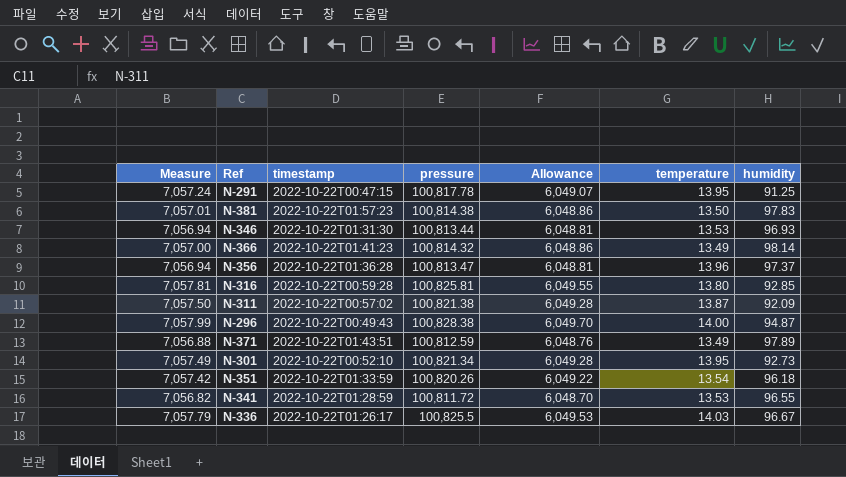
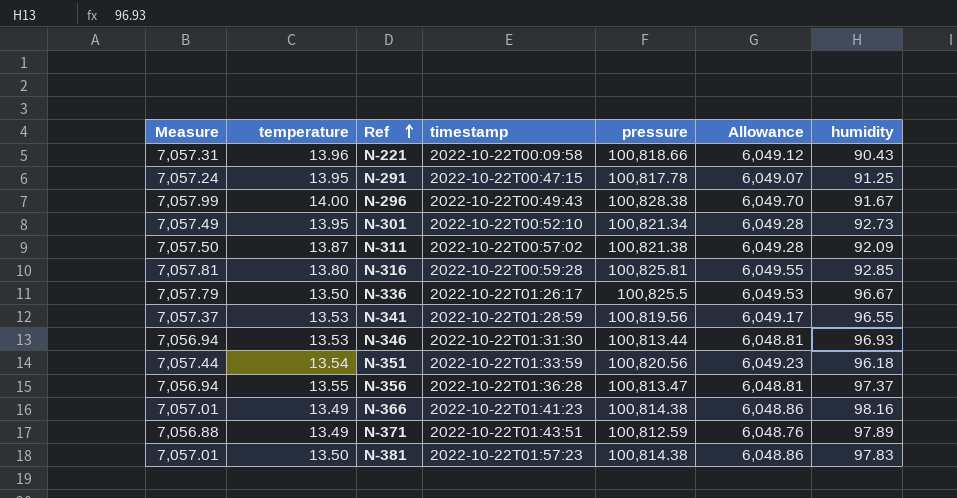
row order: none -> Ref ascending
column temperature | position: 6 -> 2
row N-221: none -> 7,057.31 | 13.96 | 2022-10-22T00:09:58 | 100,818.66 | 6,049.12 | 90.43
N-296 | humidity: 94.87 -> 91.67
N-336 | temperature: 14.03 -> 13.50
N-341 | Measure: 7,056.82 -> 7,057.37
N-341 | pressure: 100,811.72 -> 100,819.56
N-341 | Allowance: 6,048.70 -> 6,049.17
N-351 | Measure: 7,057.42 -> 7,057.44
N-351 | pressure: 100,820.26 -> 100,820.56
N-351 | Allowance: 6,049.22 -> 6,049.23
N-356 | temperature: 13.96 -> 13.55
N-366 | Measure: 7,057.00 -> 7,057.01
N-366 | pressure: 100,814.32 -> 100,814.38
N-366 | humidity: 98.14 -> 98.16

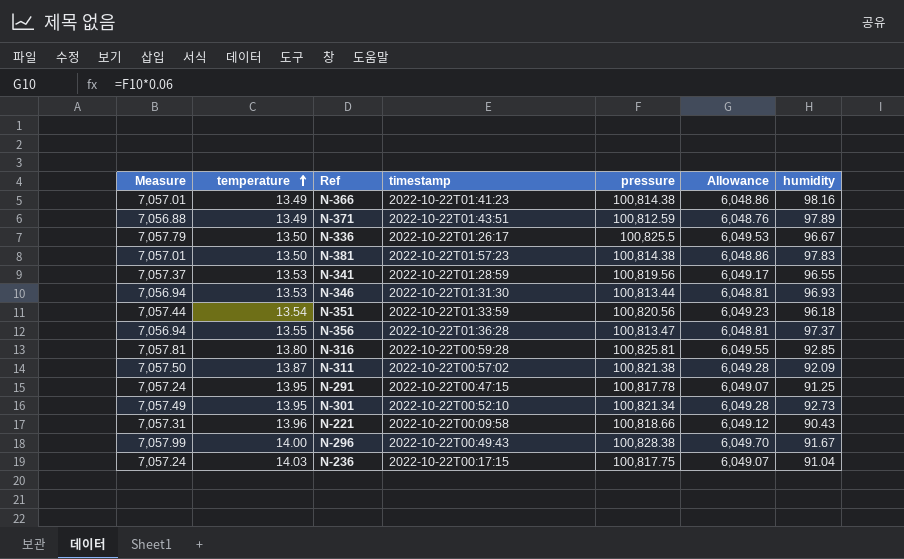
row order: Ref ascending -> temperature ascending
row N-236: none -> 7,057.24 | 14.03 | 2022-10-22T00:17:15 | 100,817.75 | 6,049.07 | 91.04

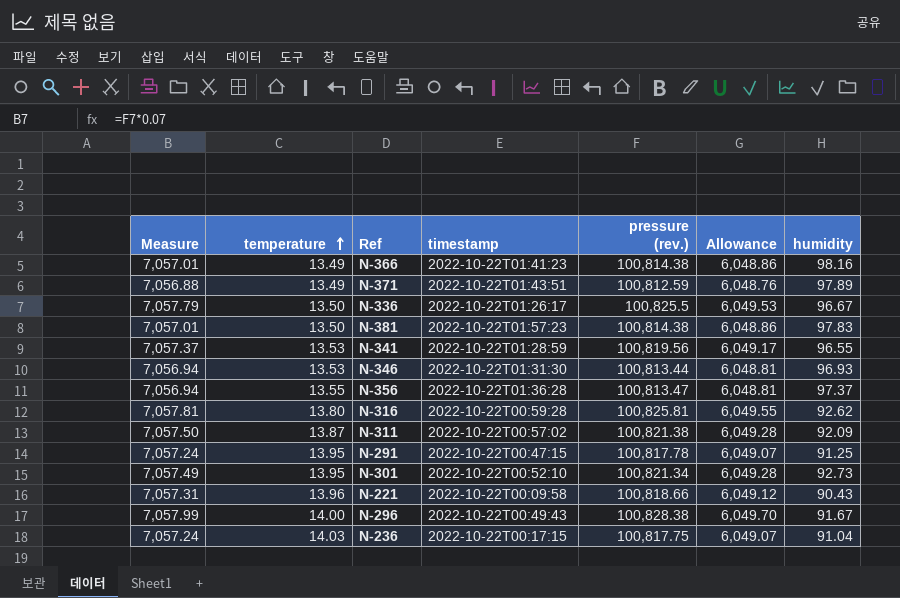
column name: pressure -> pressure (rev.)
row N-351: 7,057.44 | 13.54 | 2022-10-22T01:33:59 | 100,820.56 | 6,049.23 | 96.18 -> none
N-316 | humidity: 92.85 -> 92.62

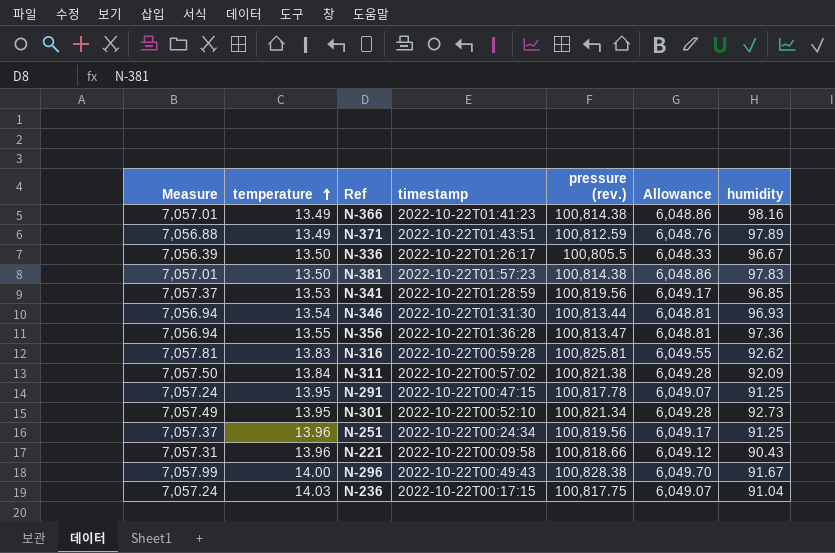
N-336 | Measure: 7,057.79 -> 7,056.39
N-336 | pressure (rev.): 100,825.5 -> 100,805.5
N-336 | Allowance: 6,049.53 -> 6,048.33
N-341 | humidity: 96.55 -> 96.85
N-346 | temperature: 13.53 -> 13.54
N-356 | humidity: 97.37 -> 97.36
N-316 | temperature: 13.80 -> 13.83
N-311 | temperature: 13.87 -> 13.84
row N-251: none -> 7,057.37 | 13.96 | 2022-10-22T00:24:34 | 100,819.56 | 6,049.17 | 91.25

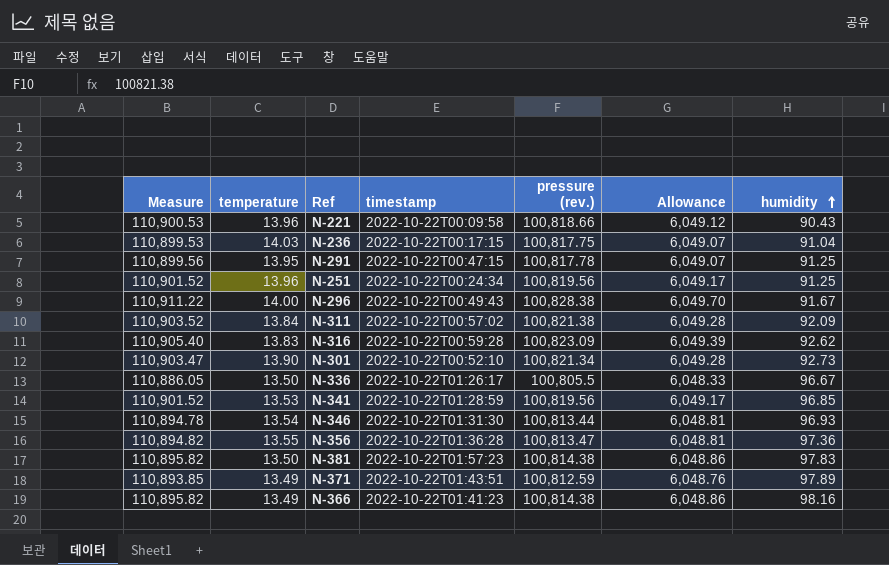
row order: temperature ascending -> humidity ascending
column Measure | formula: [pressure (rev.)] * 0.07 -> [pressure (rev.)] * 1.1
N-316 | pressure (rev.): 100,825.81 -> 100,823.09
N-316 | Allowance: 6,049.55 -> 6,049.39
N-301 | temperature: 13.95 -> 13.90

